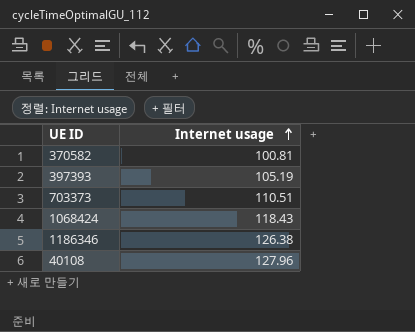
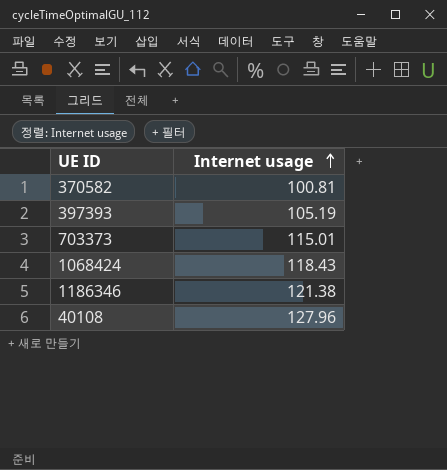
703373 | Internet usage: 110.51 -> 115.01
1186346 | Internet usage: 126.38 -> 121.38

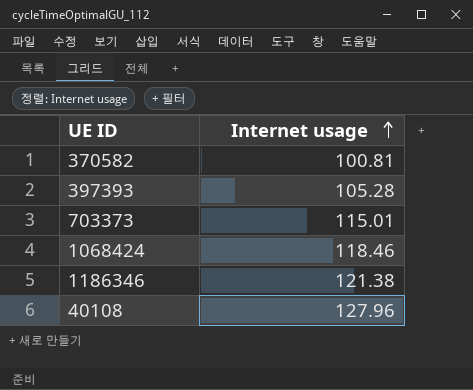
397393 | Internet usage: 105.19 -> 105.28
1068424 | Internet usage: 118.43 -> 118.46

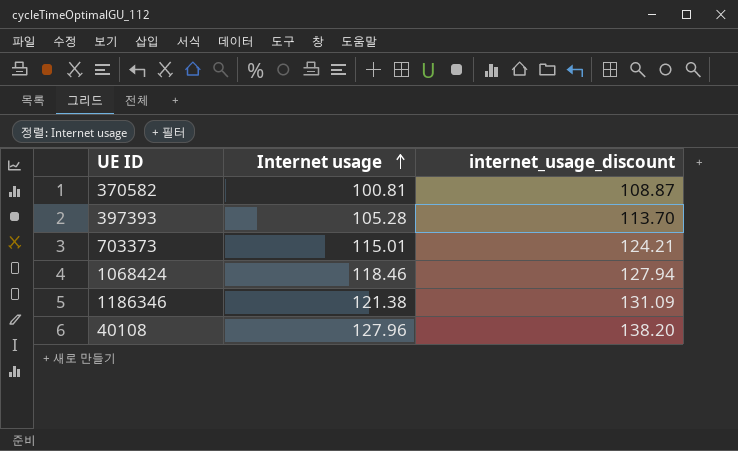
column internet_usage_discount | formula: none -> [Internet usage] * 1.08

